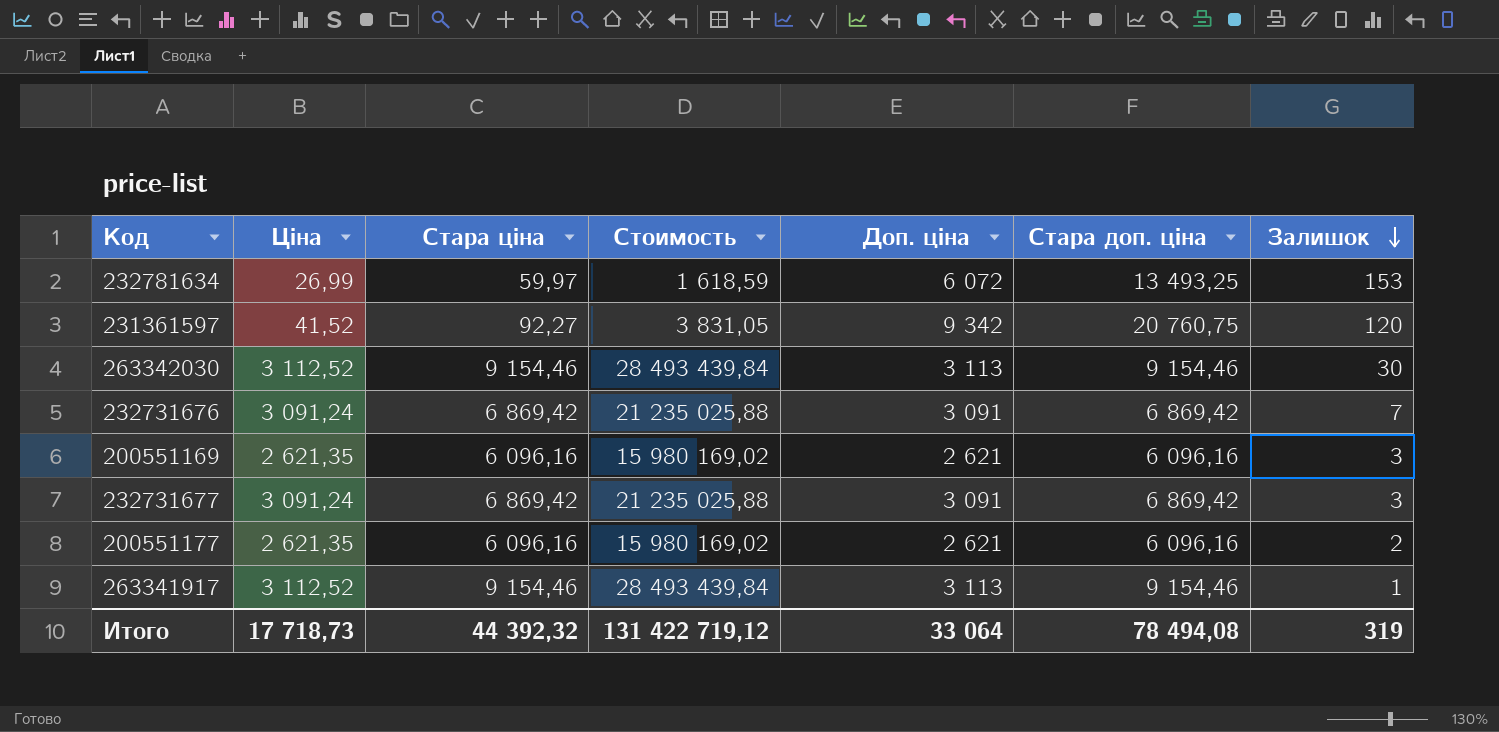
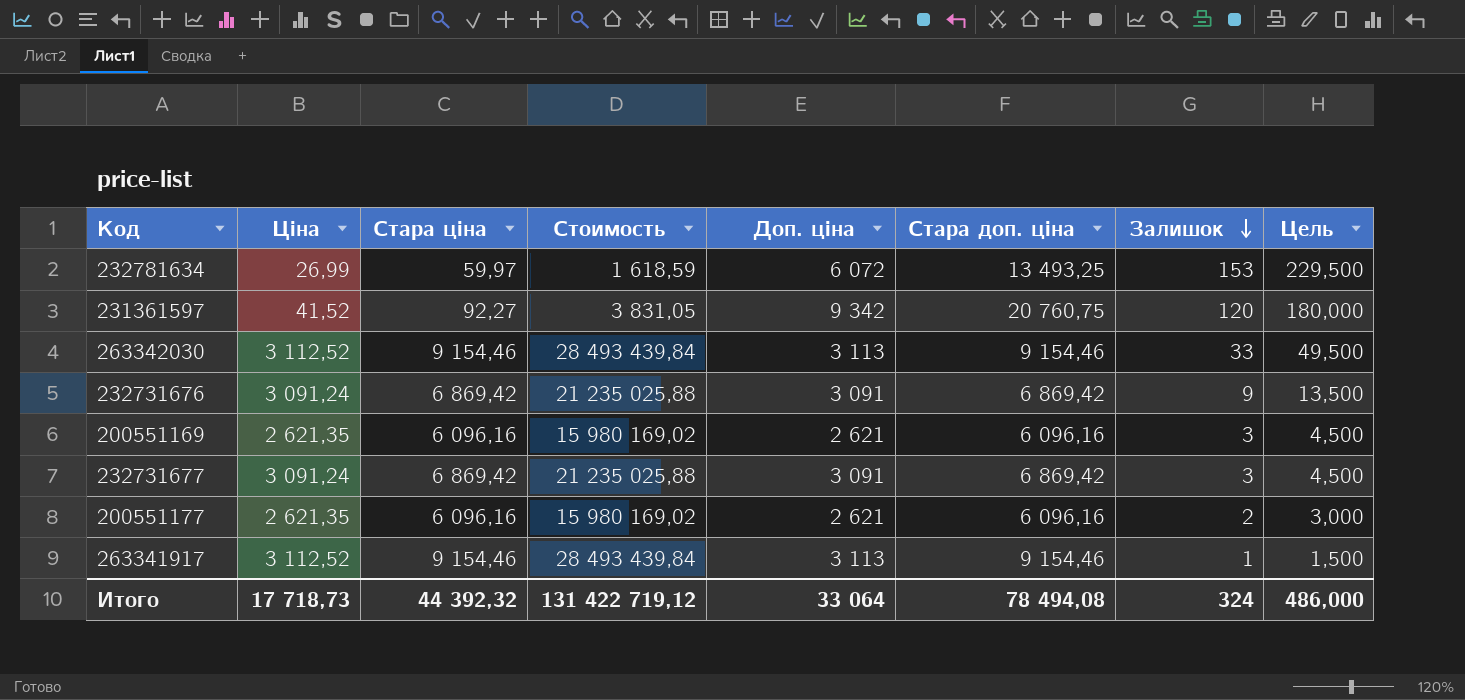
column Цель | formula: none -> [Залишок] * 1,5
263342030 | Залишок: 30 -> 33
232731676 | Залишок: 7 -> 9
Итого | Залишок: 319 -> 324

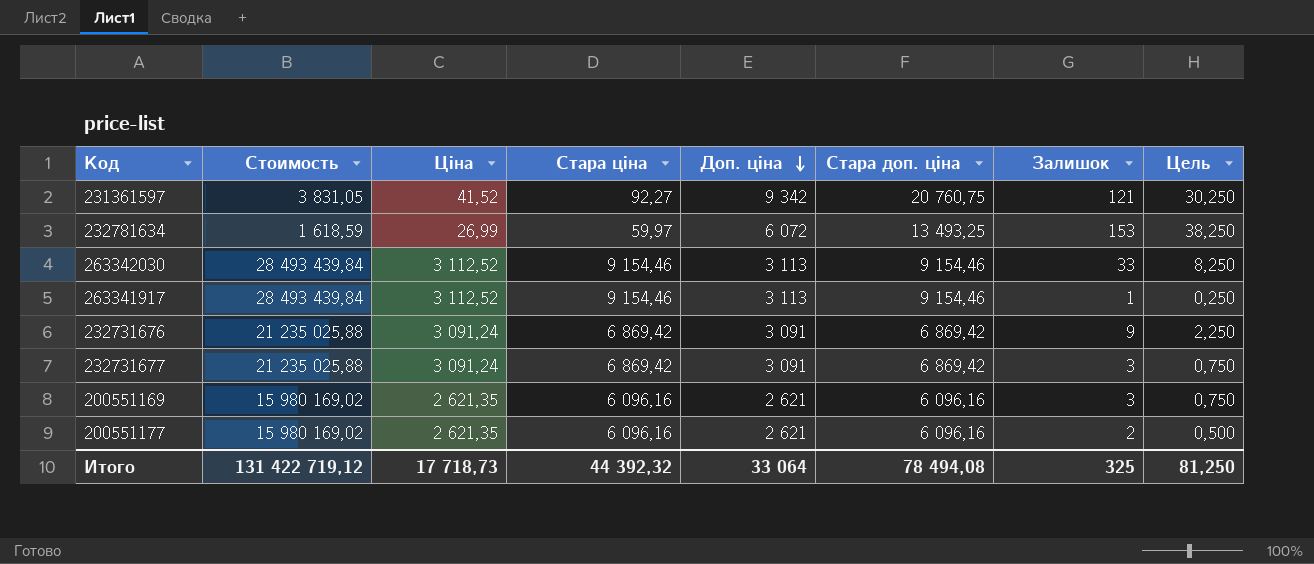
row order: Залишок descending -> Доп. ціна descending
column Стоимость | position: 4 -> 2
column Цель | formula: [Залишок] * 1,5 -> [Залишок] * 0,25
231361597 | Залишок: 120 -> 121
Итого | Залишок: 324 -> 325
Итого | Цель: 486,000 -> 81,250

